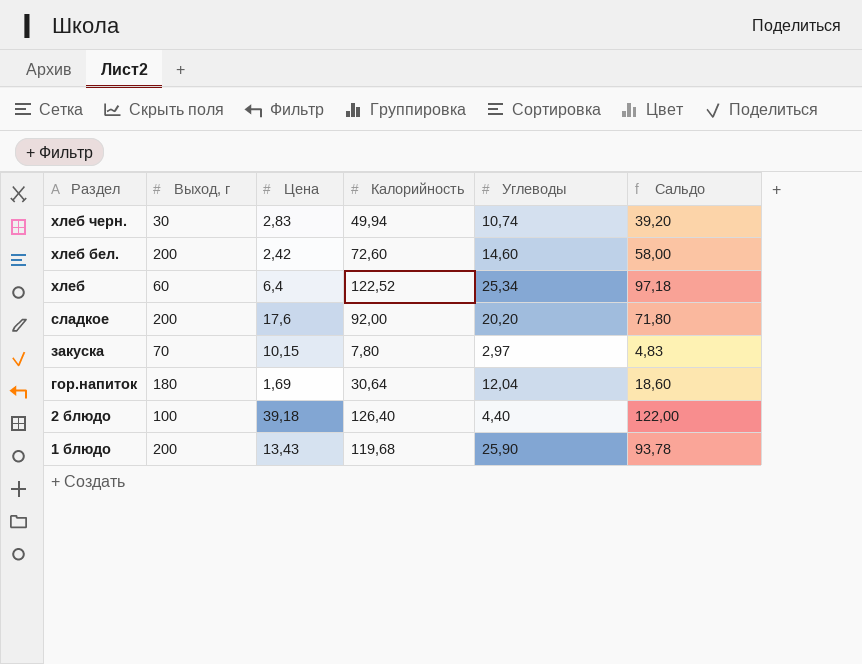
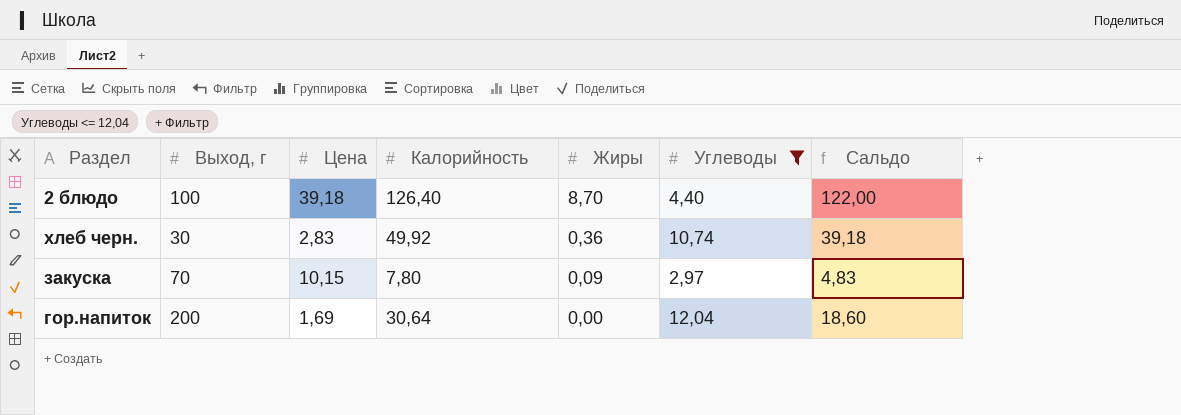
filter: none -> Углеводы <= 12,04
row order: Раздел descending -> Жиры descending
column Жиры | position: none -> 5
хлеб черн. | Калорийность: 49,94 -> 49,92
хлеб черн. | Сальдо: 39,20 -> 39,18
гор.напиток | Выход, г: 180 -> 200

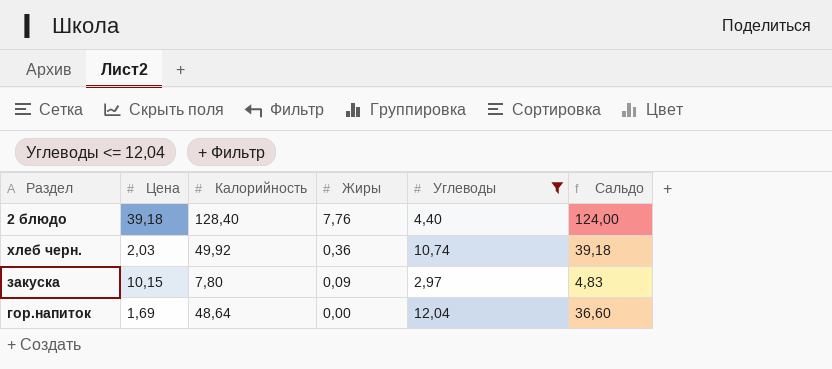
column Выход, г | position: 2 -> none
2 блюдо | Калорийность: 126,40 -> 128,40
2 блюдо | Жиры: 8,70 -> 7,76
2 блюдо | Сальдо: 122,00 -> 124,00
хлеб черн. | Цена: 2,83 -> 2,03
гор.напиток | Калорийность: 30,64 -> 48,64
гор.напиток | Сальдо: 18,60 -> 36,60

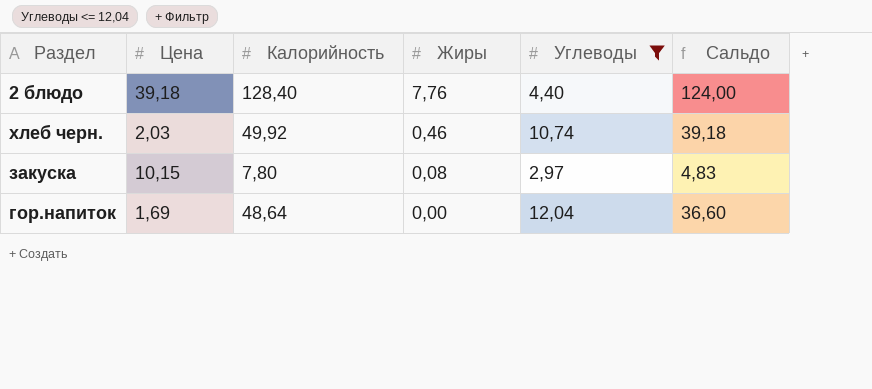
хлеб черн. | Жиры: 0,36 -> 0,46
закуска | Жиры: 0,09 -> 0,08

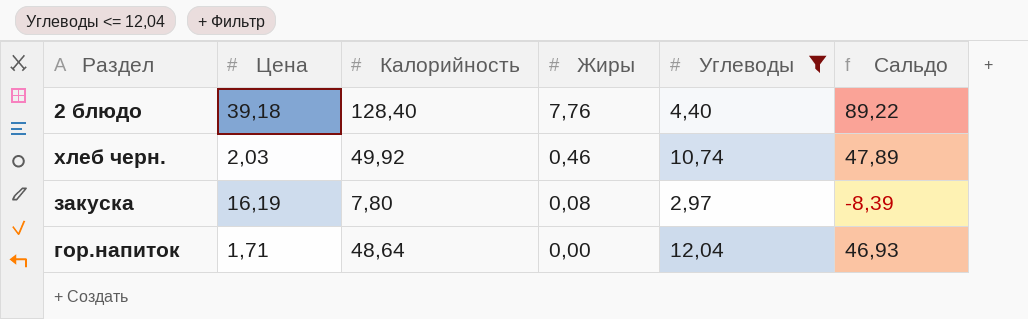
column Сальдо | formula: [Калорийность] - [Углеводы] -> [Калорийность] - [Цена]
закуска | Цена: 10,15 -> 16,19
гор.напиток | Цена: 1,69 -> 1,71

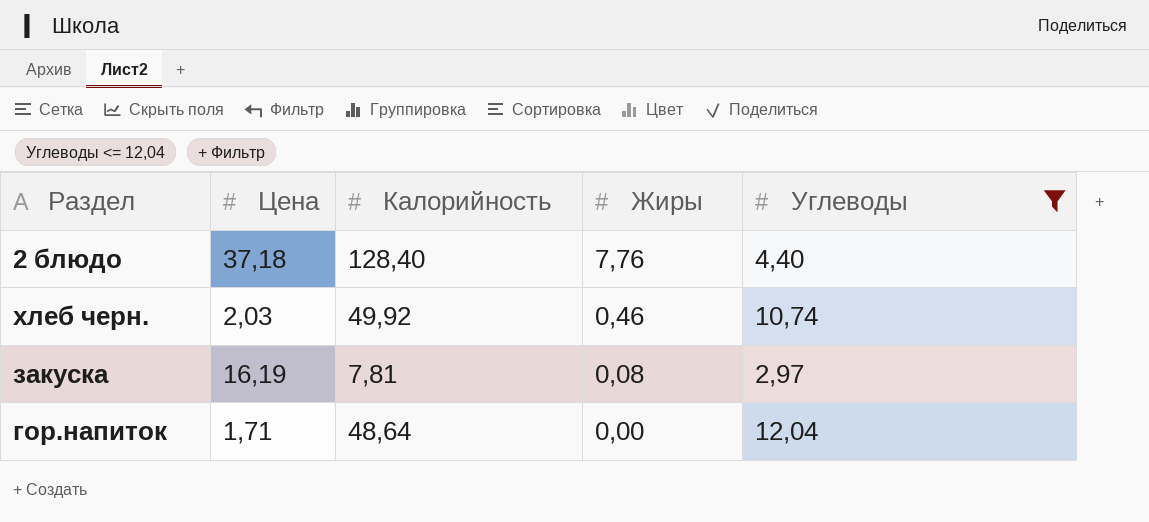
column Сальдо | formula: [Калорийность] - [Цена] -> none
2 блюдо | Цена: 39,18 -> 37,18
закуска | Калорийность: 7,80 -> 7,81

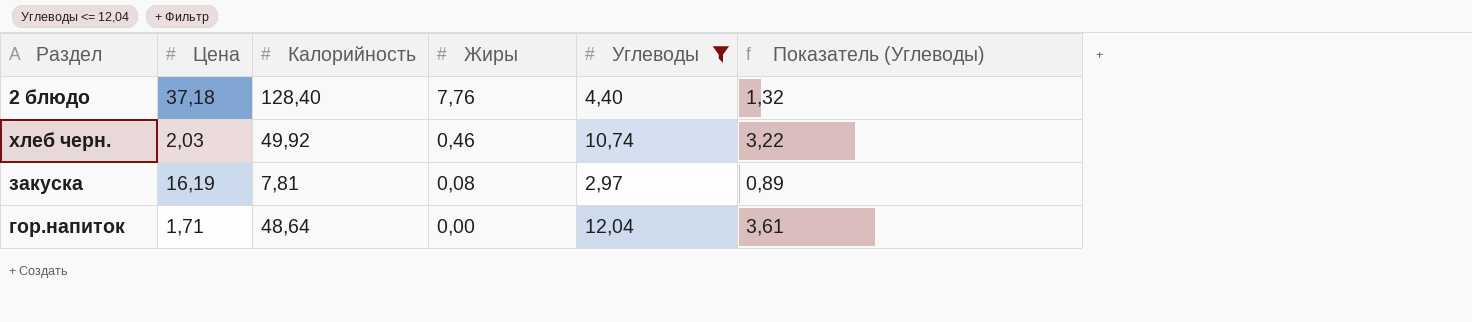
column Показатель (Углеводы) | formula: none -> [Углеводы] * 0,3

